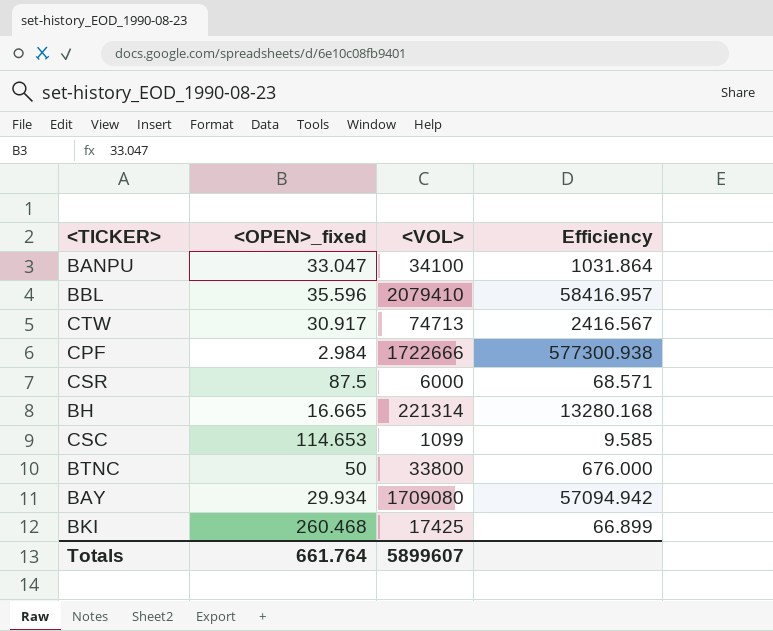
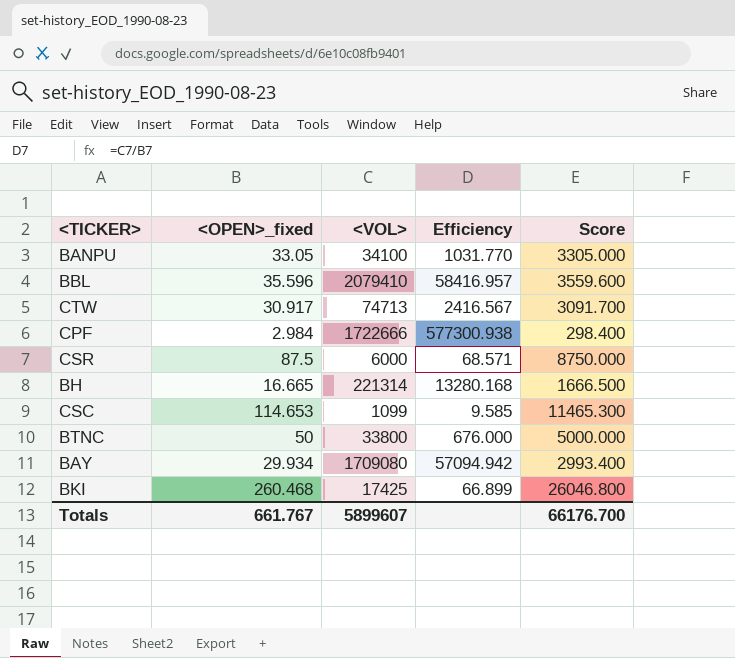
column Score | formula: none -> [<OPEN>_fixed] * 100
BANPU | <OPEN>_fixed: 33.047 -> 33.05
BANPU | Efficiency: 1031.864 -> 1031.770
Totals | <OPEN>_fixed: 661.764 -> 661.767

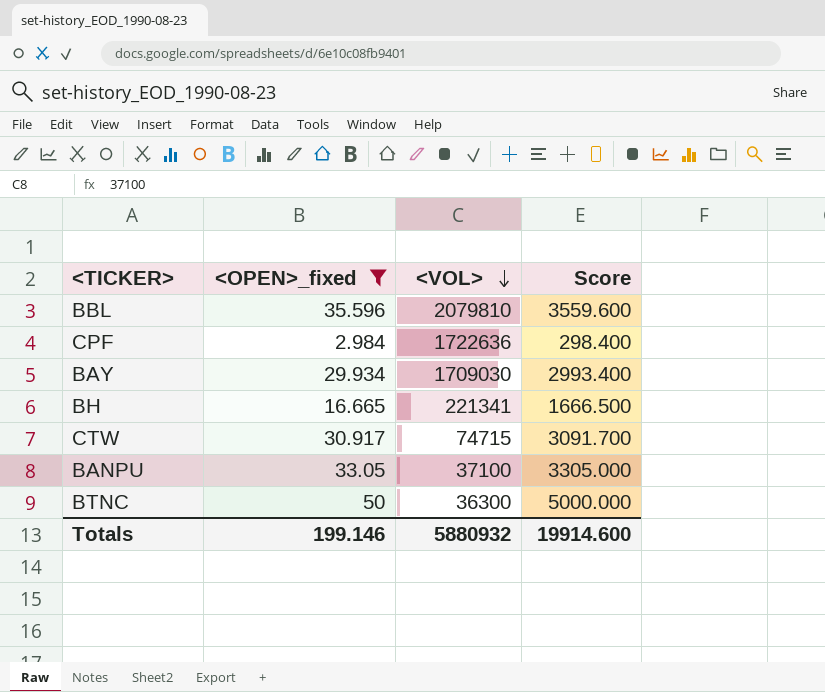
filter: none -> <OPEN>_fixed <= 50
row order: none -> <VOL> descending
column Efficiency | formula: [<VOL>] / [<OPEN>_fixed] -> none
BBL | <VOL>: 2079410 -> 2079810
CPF | <VOL>: 1722666 -> 1722636
BAY | <VOL>: 1709080 -> 1709030
BH | <VOL>: 221314 -> 221341
CTW | <VOL>: 74713 -> 74715
BANPU | <VOL>: 34100 -> 37100
BTNC | <VOL>: 33800 -> 36300
Totals | <OPEN>_fixed: 661.767 -> 199.146
Totals | <VOL>: 5899607 -> 5880932
Totals | Score: 66176.700 -> 19914.600

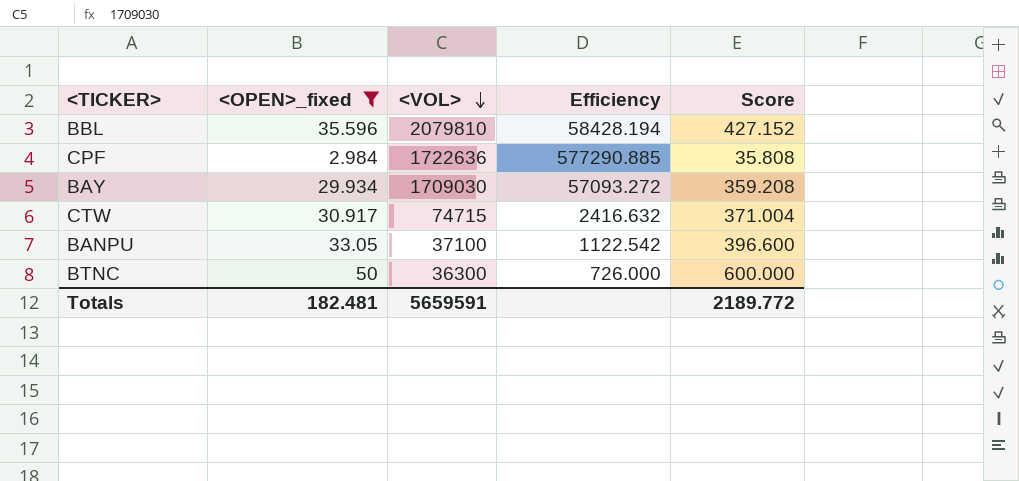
column Efficiency | formula: none -> [<VOL>] / [<OPEN>_fixed]
column Score | formula: [<OPEN>_fixed] * 100 -> [<OPEN>_fixed] * 12
row BH: 16.665 | 221341 | 1666.500 -> none
Totals | <OPEN>_fixed: 199.146 -> 182.481
Totals | <VOL>: 5880932 -> 5659591
Totals | Score: 19914.600 -> 2189.772

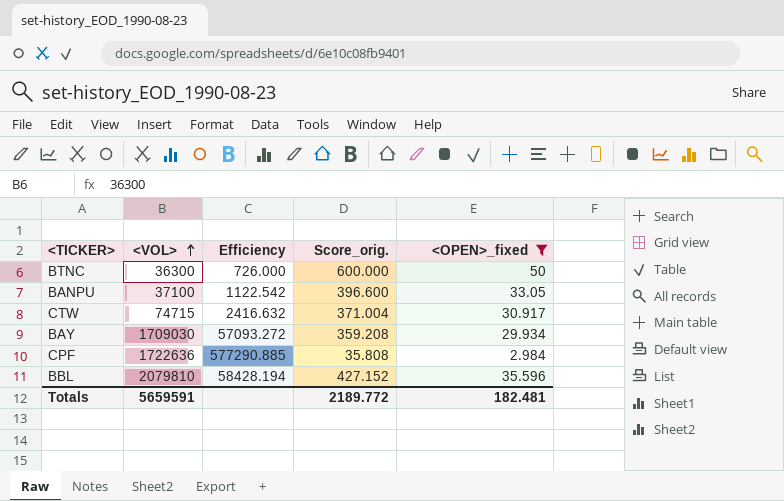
row order: <VOL> descending -> <VOL> ascending
column name: Score -> Score_orig.
column <OPEN>_fixed | position: 2 -> 5

